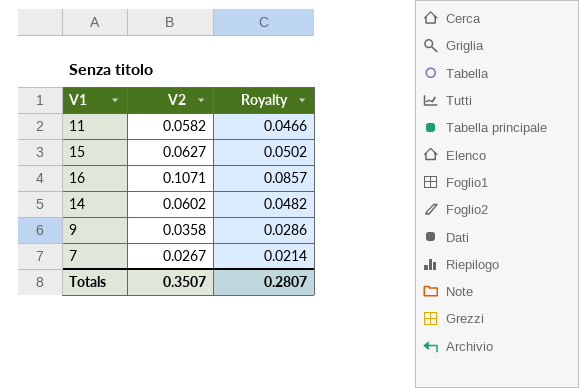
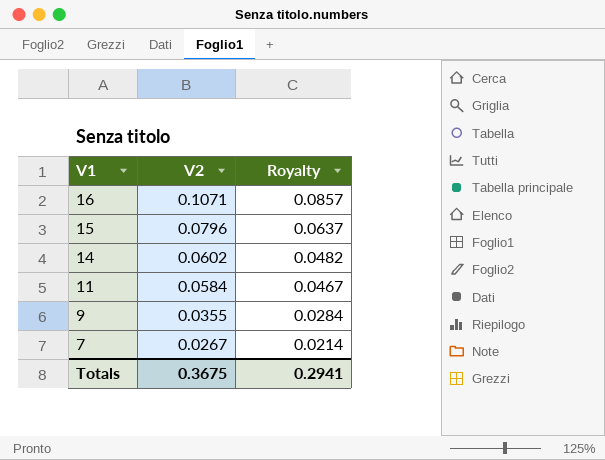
row order: none -> V1 descending
15 | V2: 0.0627 -> 0.0796
15 | Royalty: 0.0502 -> 0.0637
11 | V2: 0.0582 -> 0.0584
11 | Royalty: 0.0466 -> 0.0467
9 | V2: 0.0358 -> 0.0355
9 | Royalty: 0.0286 -> 0.0284
Totals | V2: 0.3507 -> 0.3675
Totals | Royalty: 0.2807 -> 0.2941

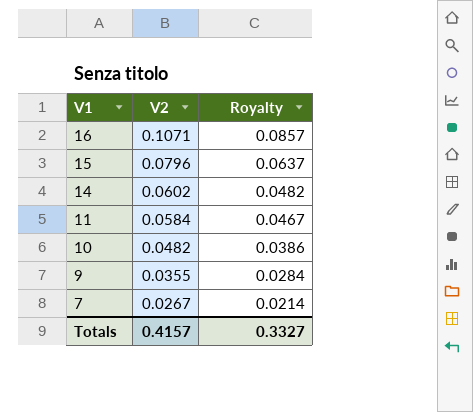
row 10: none -> 0.0482 | 0.0386
Totals | V2: 0.3675 -> 0.4157
Totals | Royalty: 0.2941 -> 0.3327

